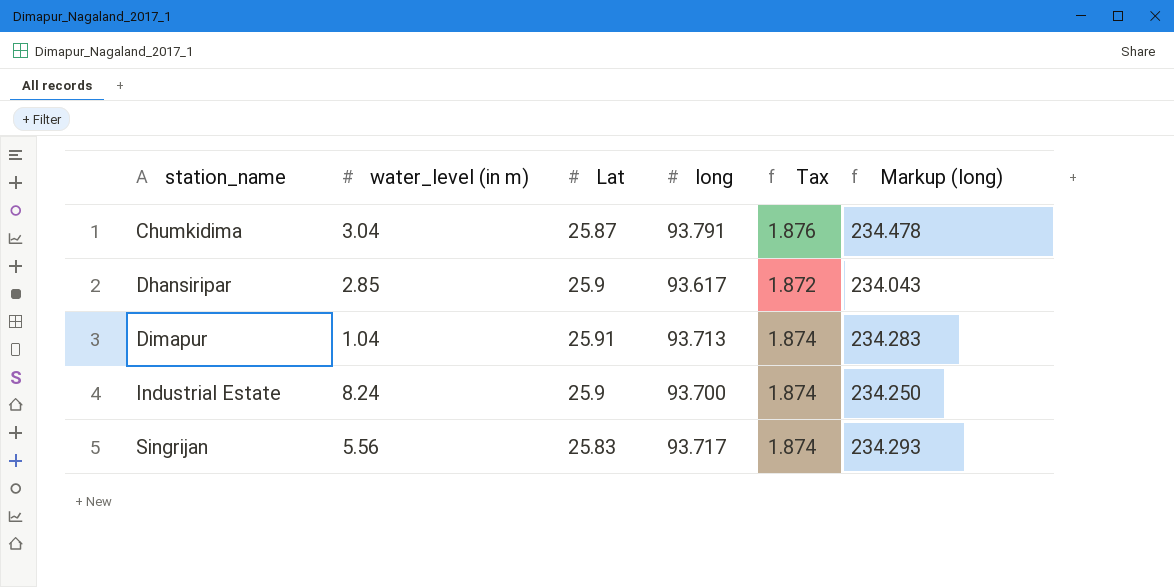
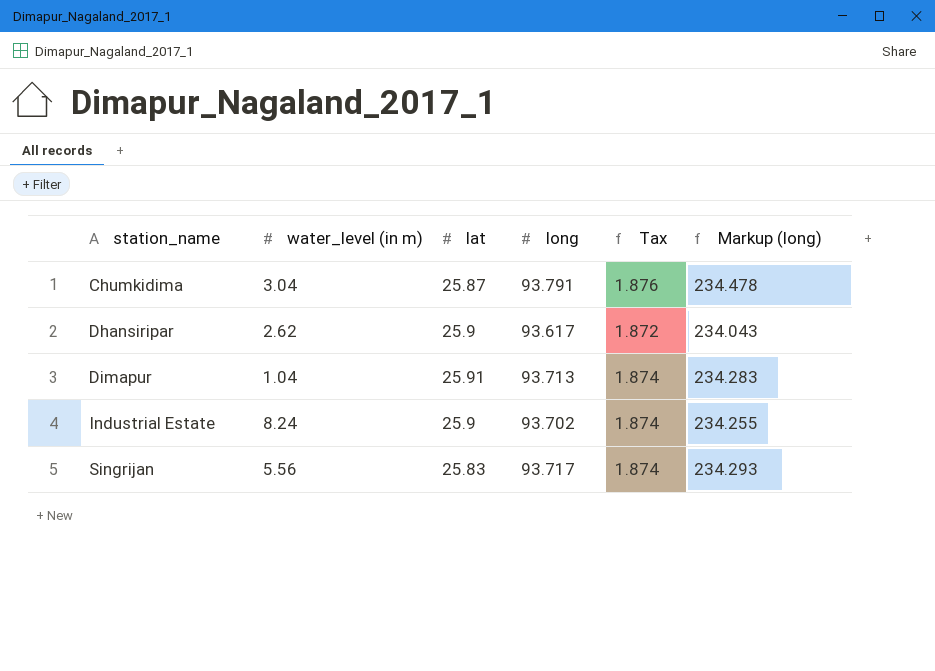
column name: Lat -> lat
Dhansiripar | water_level (in m): 2.85 -> 2.62
Industrial Estate | long: 93.700 -> 93.702
Industrial Estate | Markup (long): 234.250 -> 234.255

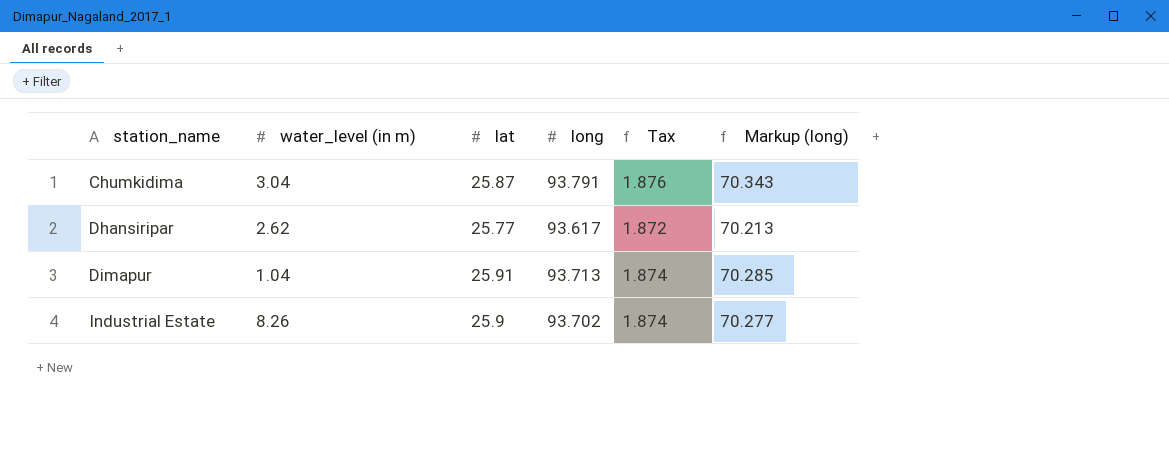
column Markup (long) | formula: [long] * 2.5 -> [long] * 0.75
row Singrijan: 5.56 | 25.83 | 93.717 | 1.874 | 234.293 -> none
Dhansiripar | lat: 25.9 -> 25.77
Industrial Estate | water_level (in m): 8.24 -> 8.26

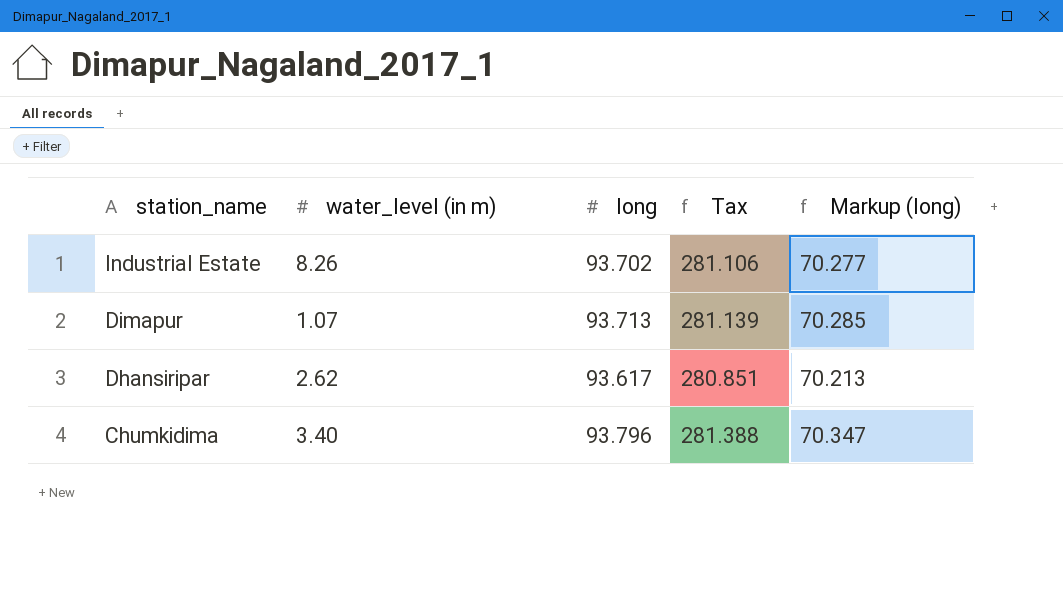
row order: station_name ascending -> station_name descending
column lat | position: 3 -> none
column Tax | formula: [long] * 0.02 -> [long] * 3
Dimapur | water_level (in m): 1.04 -> 1.07
Chumkidima | water_level (in m): 3.04 -> 3.40
Chumkidima | long: 93.791 -> 93.796
Chumkidima | Markup (long): 70.343 -> 70.347

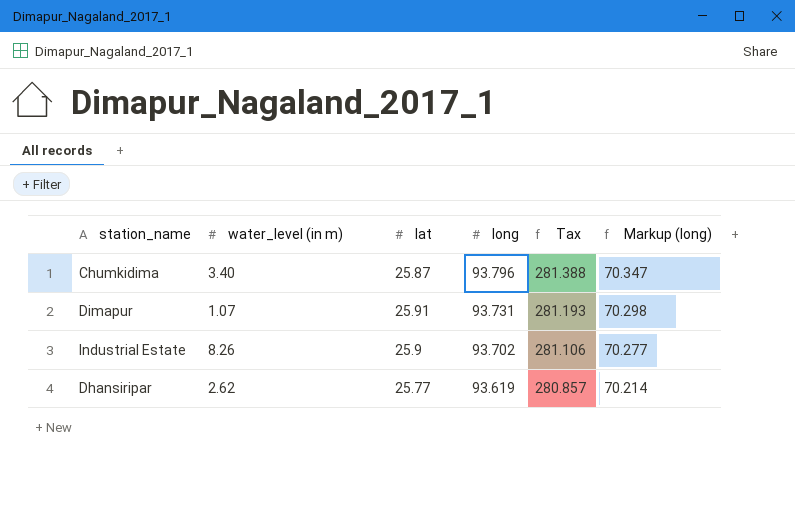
row order: station_name descending -> long descending
column lat | position: none -> 3
Dimapur | long: 93.713 -> 93.731
Dimapur | Tax: 281.139 -> 281.193
Dimapur | Markup (long): 70.285 -> 70.298
Dhansiripar | long: 93.617 -> 93.619
Dhansiripar | Tax: 280.851 -> 280.857
Dhansiripar | Markup (long): 70.213 -> 70.214

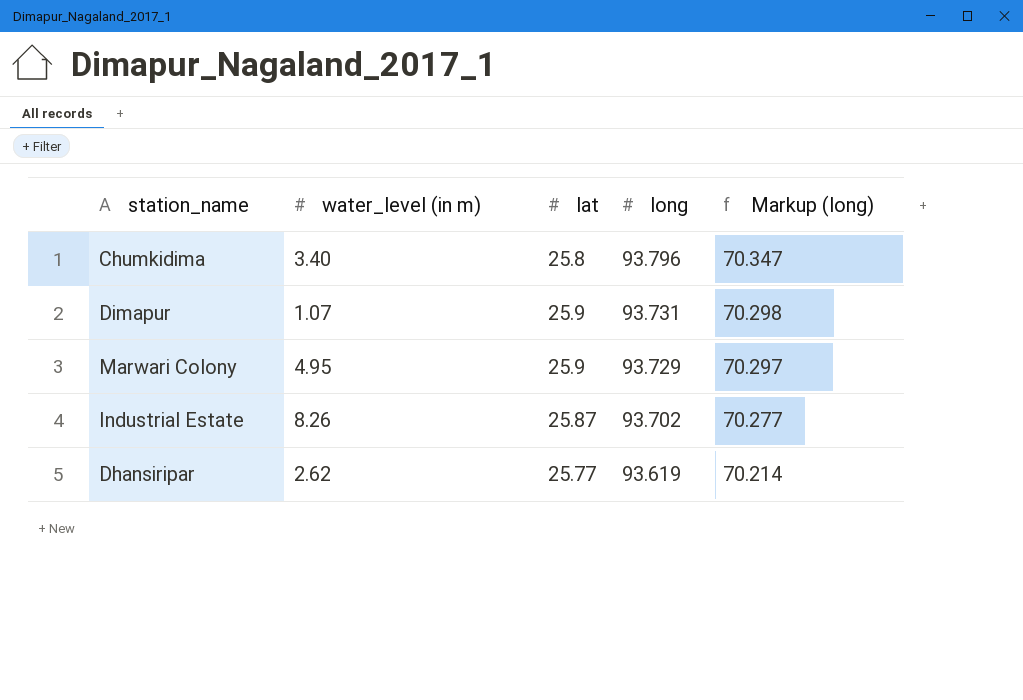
column Tax | formula: [long] * 3 -> none
Chumkidima | lat: 25.87 -> 25.8
Dimapur | lat: 25.91 -> 25.9
row Marwari Colony: none -> 4.95 | 25.9 | 93.729 | 70.297
Industrial Estate | lat: 25.9 -> 25.87

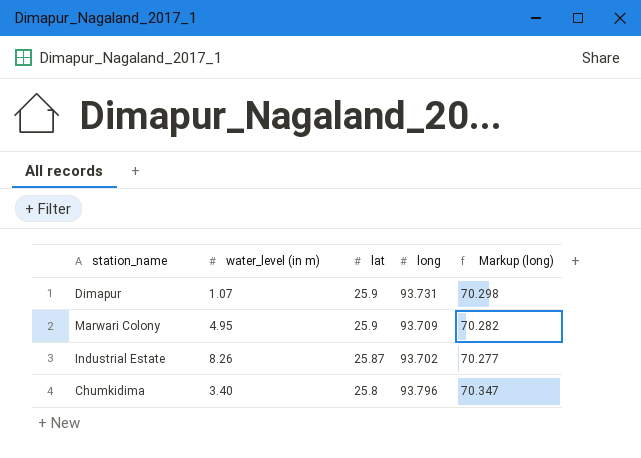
row order: long descending -> lat descending
row Dhansiripar: 2.62 | 25.77 | 93.619 | 70.214 -> none
Marwari Colony | long: 93.729 -> 93.709
Marwari Colony | Markup (long): 70.297 -> 70.282

